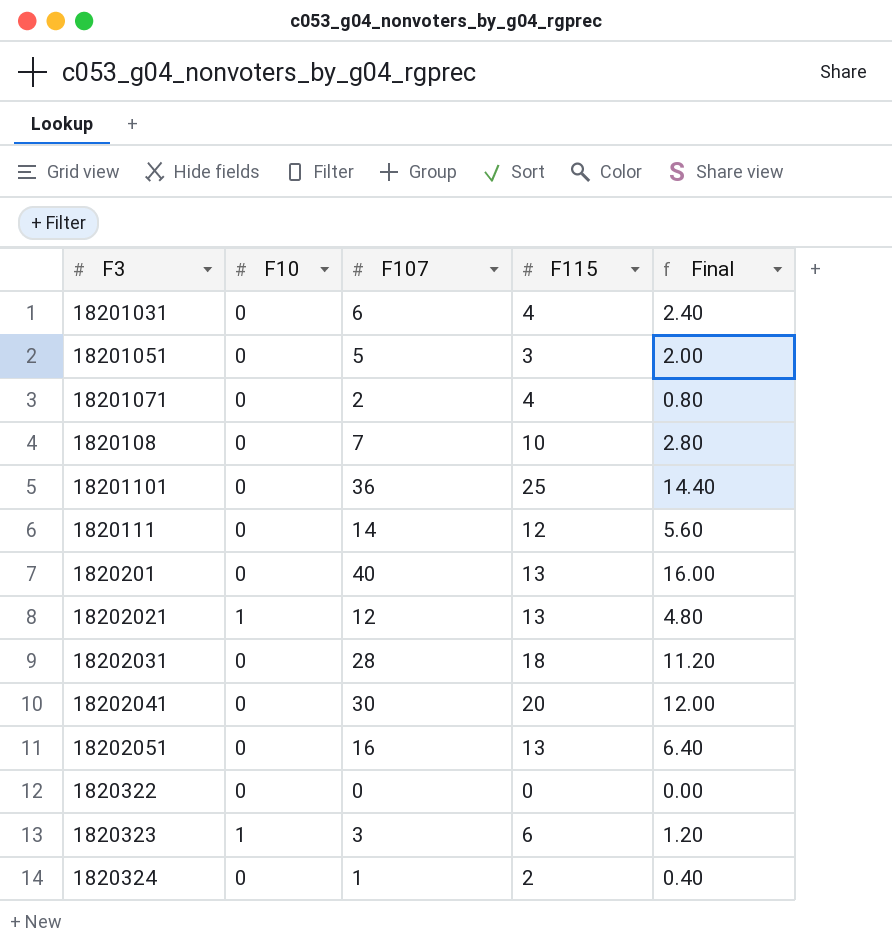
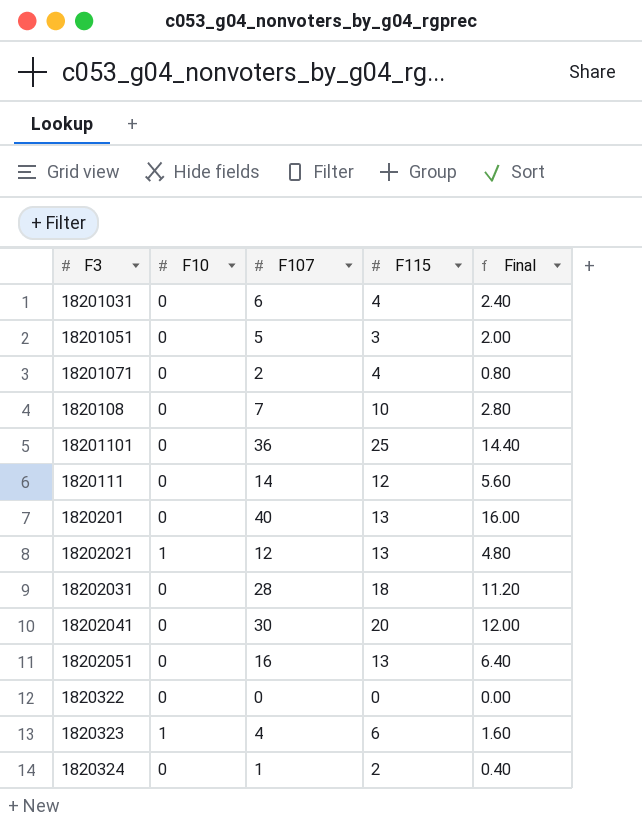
1820323 | F107: 3 -> 4
1820323 | Final: 1.20 -> 1.60

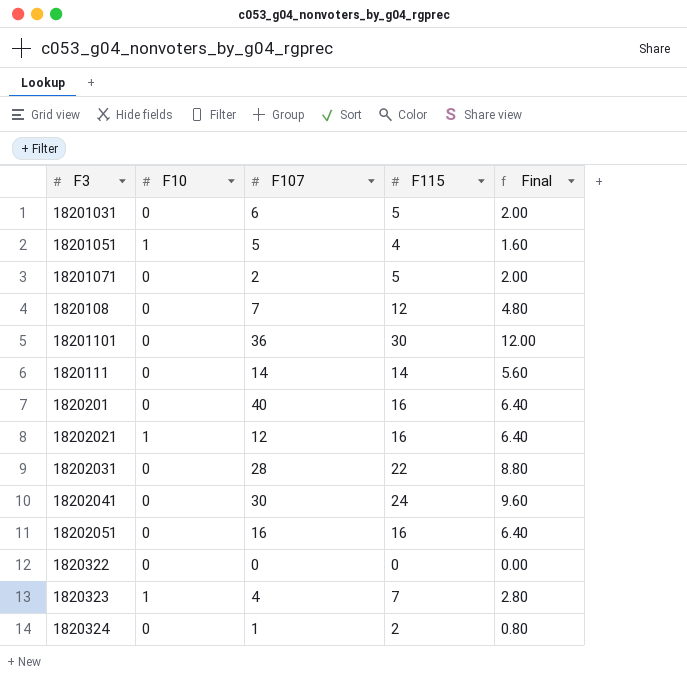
column Final | formula: [F107] * 0.4 -> [F115] * 0.4
18201031 | F115: 4 -> 5
18201051 | F10: 0 -> 1
18201051 | F115: 3 -> 4
18201071 | F115: 4 -> 5
1820108 | F115: 10 -> 12
18201101 | F115: 25 -> 30
1820111 | F115: 12 -> 14
1820201 | F115: 13 -> 16
18202021 | F115: 13 -> 16
18202031 | F115: 18 -> 22
18202041 | F115: 20 -> 24
18202051 | F115: 13 -> 16
1820323 | F115: 6 -> 7

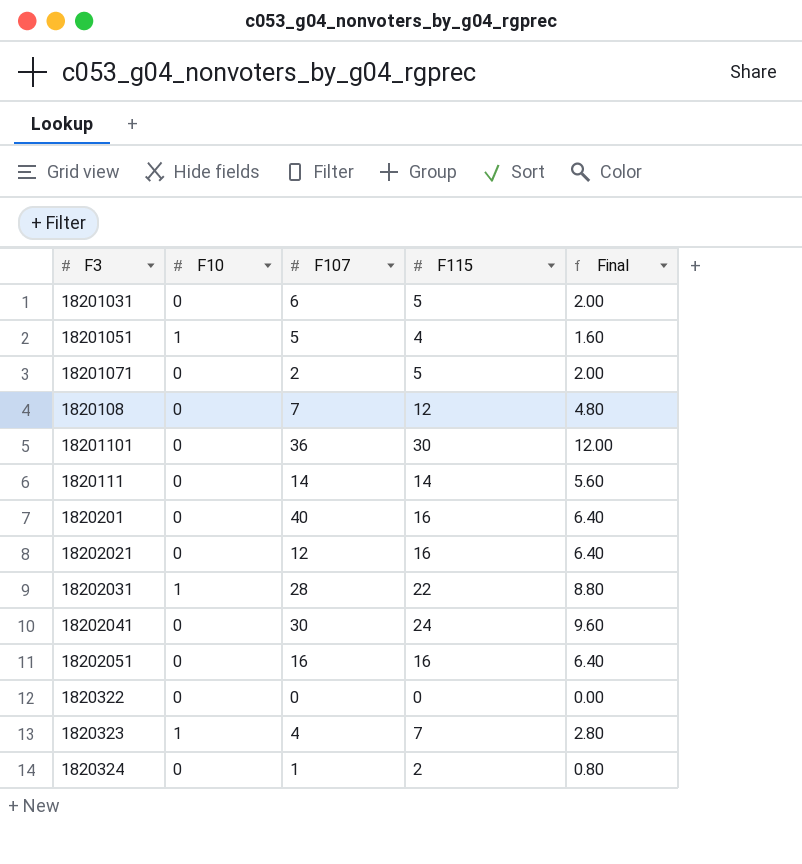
18202021 | F10: 1 -> 0
18202031 | F10: 0 -> 1

